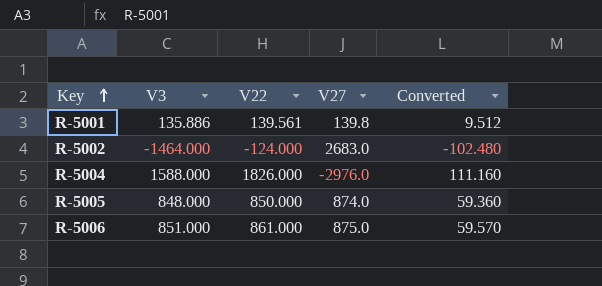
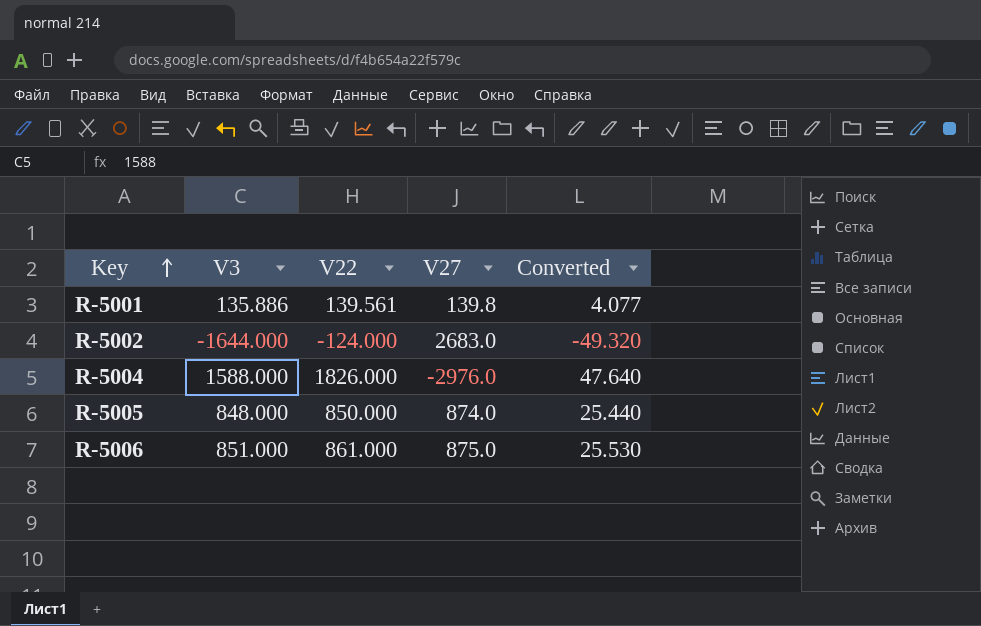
column Converted | formula: [V3] * 0.07 -> [V3] * 0.03
R-5002 | V3: -1464.000 -> -1644.000

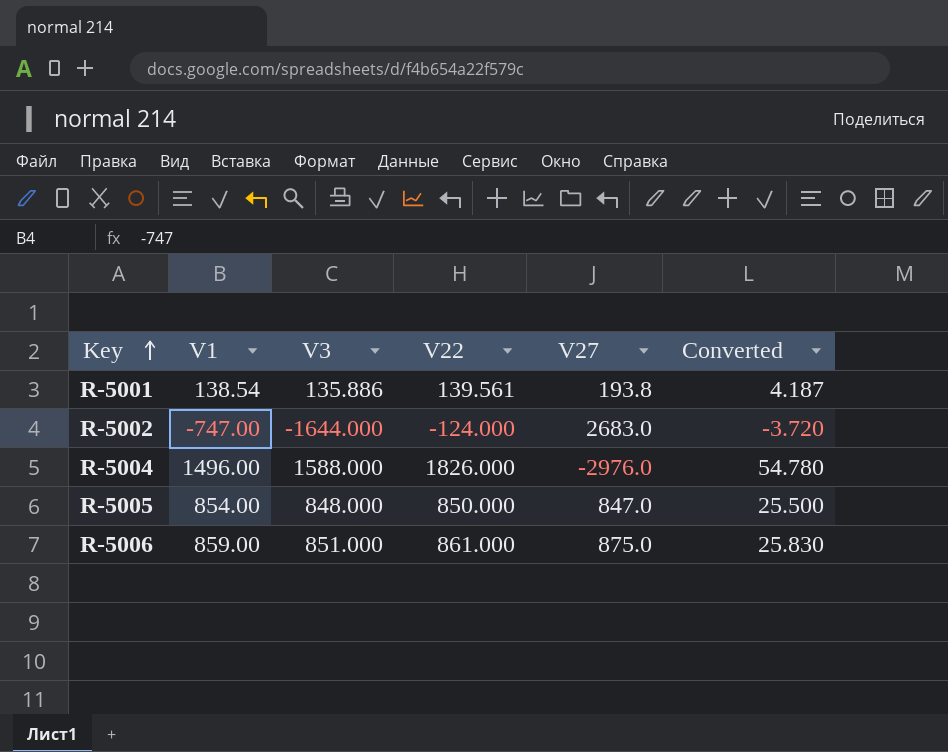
column V1 | position: none -> 2
column Converted | formula: [V3] * 0.03 -> [V22] * 0.03
R-5001 | V27: 139.8 -> 193.8
R-5005 | V27: 874.0 -> 847.0

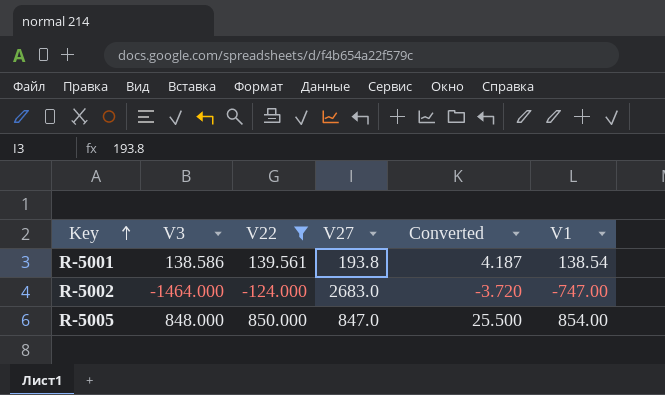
filter: none -> V22 <= 850.000
column V1 | position: 2 -> 6
R-5001 | V3: 135.886 -> 138.586
R-5002 | V3: -1644.000 -> -1464.000

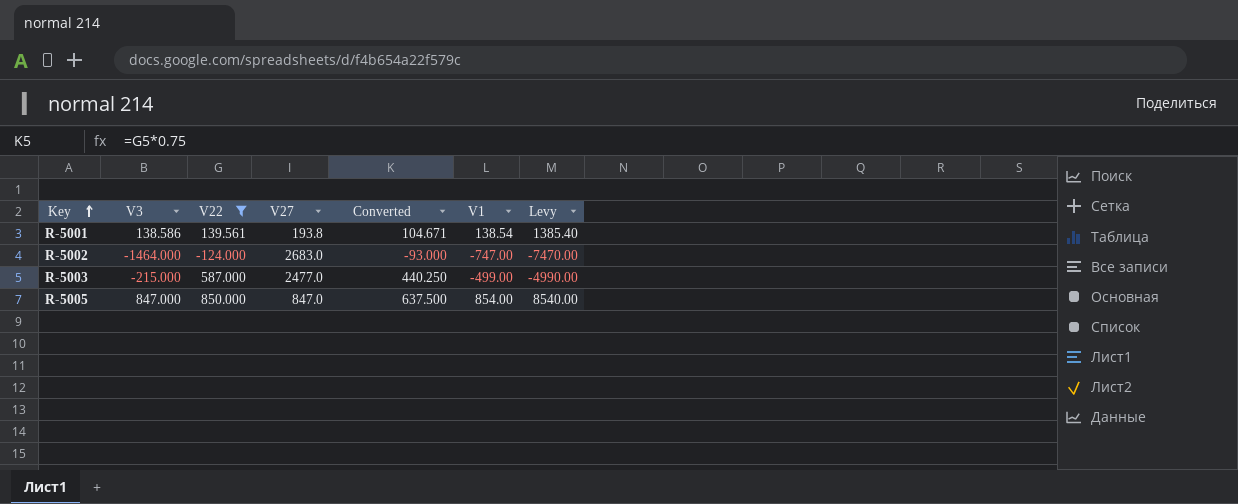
column Converted | formula: [V22] * 0.03 -> [V22] * 0.75
column Levy | formula: none -> [V1] * 10
row R-5003: none -> -215.000 | 587.000 | 2477.0 | 440.250 | -499.00 | -4990.00
R-5005 | V3: 848.000 -> 847.000

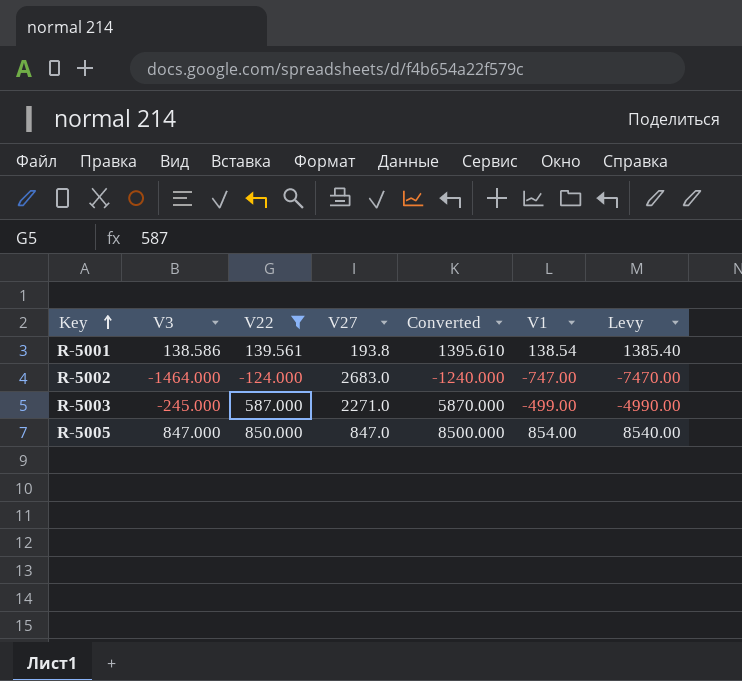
column Converted | formula: [V22] * 0.75 -> [V22] * 10
R-5003 | V3: -215.000 -> -245.000
R-5003 | V27: 2477.0 -> 2271.0

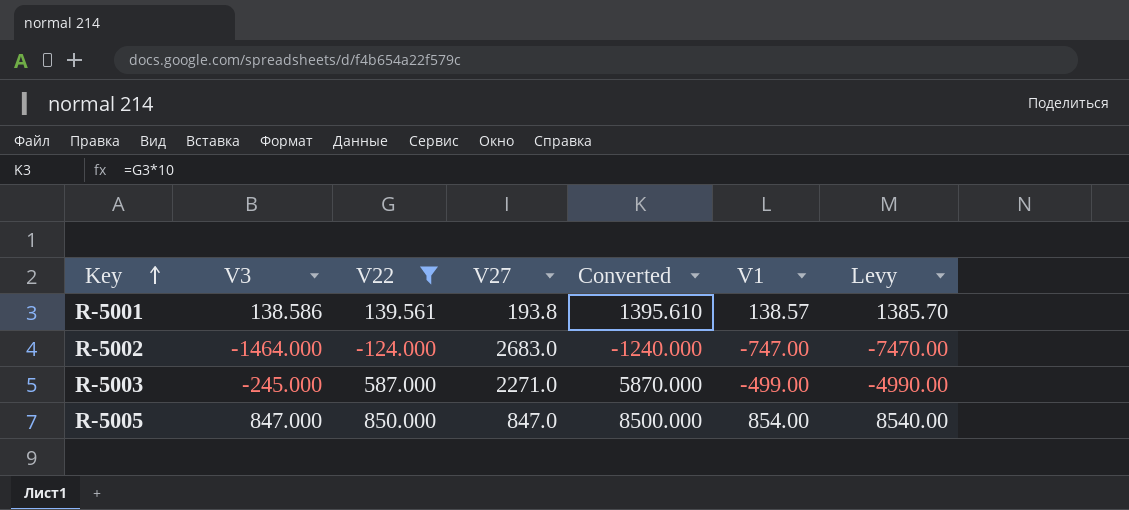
R-5001 | V1: 138.54 -> 138.57
R-5001 | Levy: 1385.40 -> 1385.70

